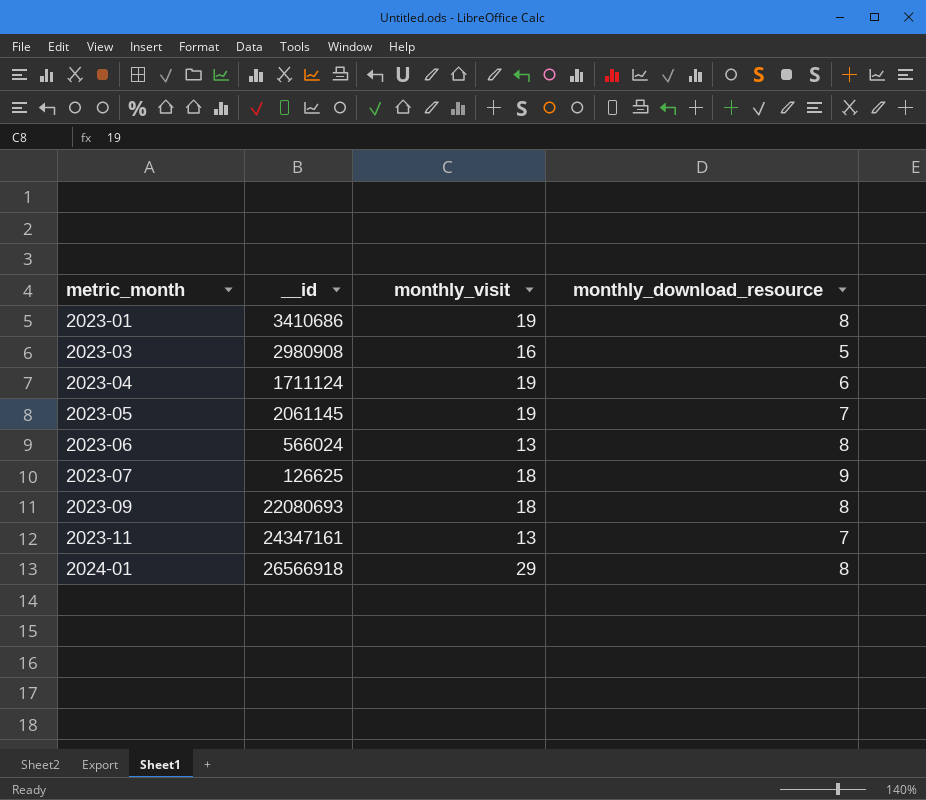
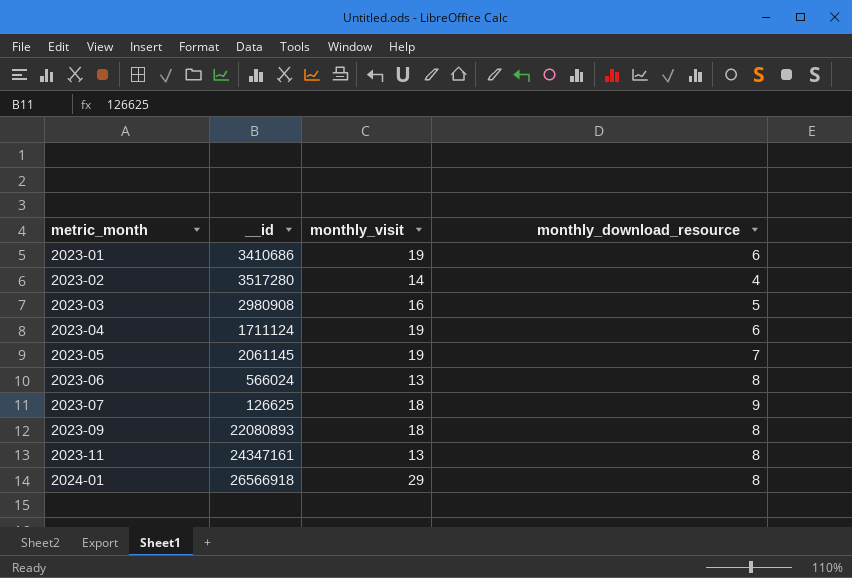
2023-01 | monthly_download_resource: 8 -> 6
row 2023-02: none -> 3517280 | 14 | 4
2023-09 | __id: 22080693 -> 22080893
2023-11 | monthly_download_resource: 7 -> 8

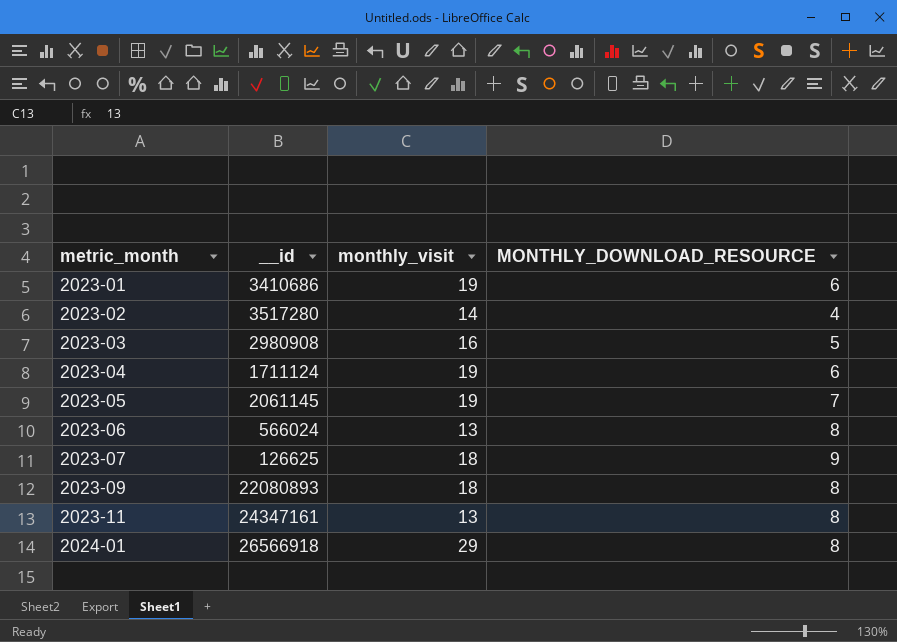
column name: monthly_download_resource -> MONTHLY_DOWNLOAD_RESOURCE

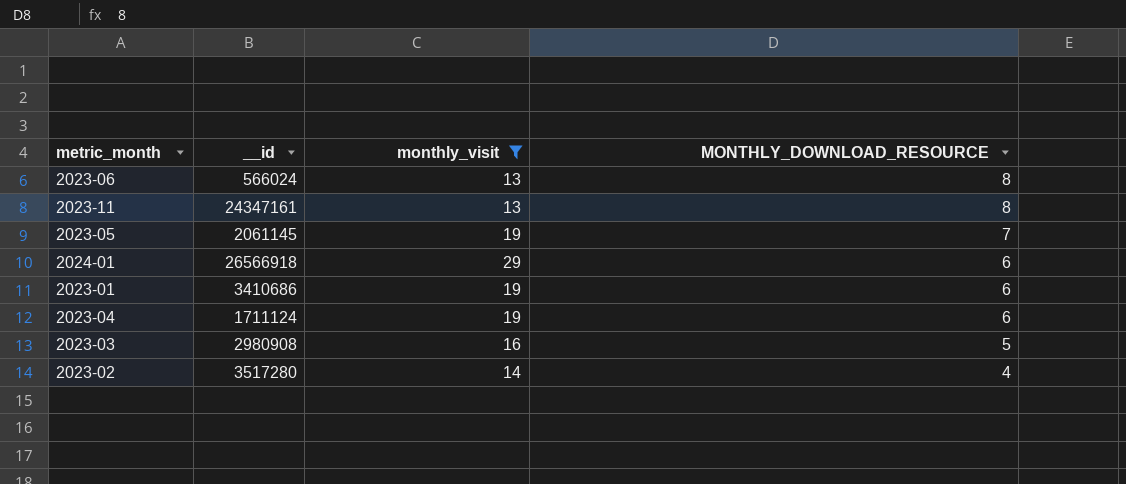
filter: none -> monthly_visit != 18
row order: metric_month ascending -> MONTHLY_DOWNLOAD_RESOURCE descending
2024-01 | MONTHLY_DOWNLOAD_RESOURCE: 8 -> 6

